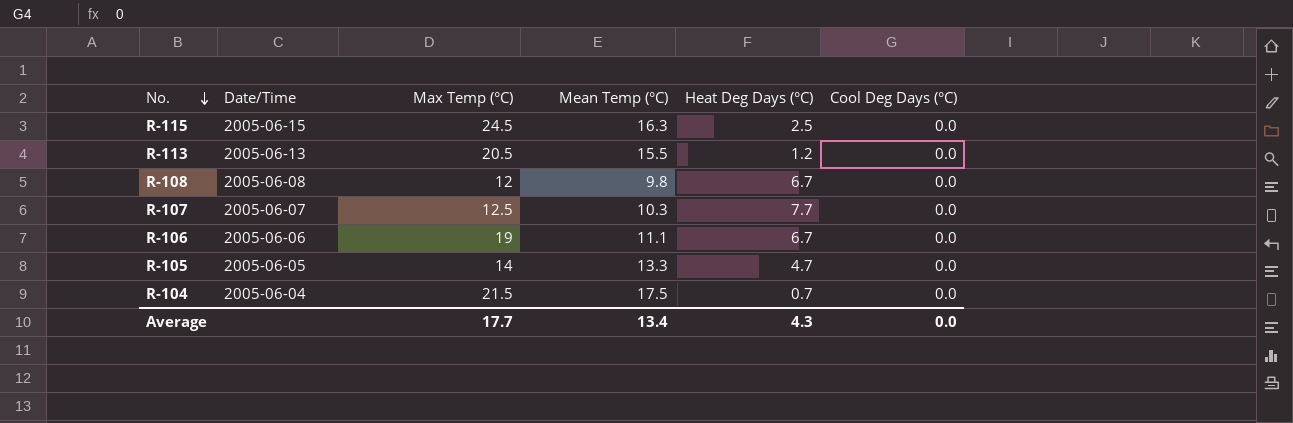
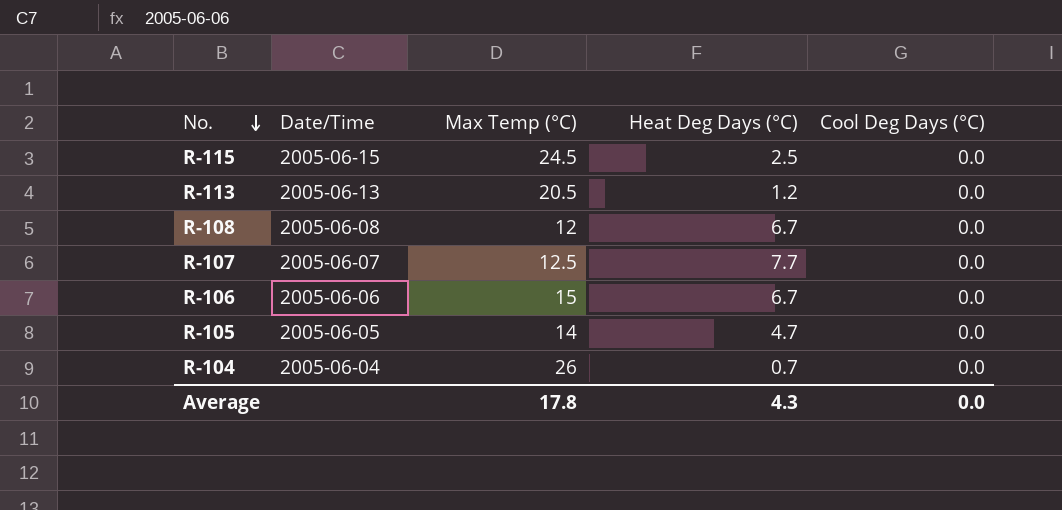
column Mean Temp (°C) | position: 4 -> none
R-106 | Max Temp (°C): 19 -> 15
R-104 | Max Temp (°C): 21.5 -> 26
Average | Max Temp (°C): 17.7 -> 17.8

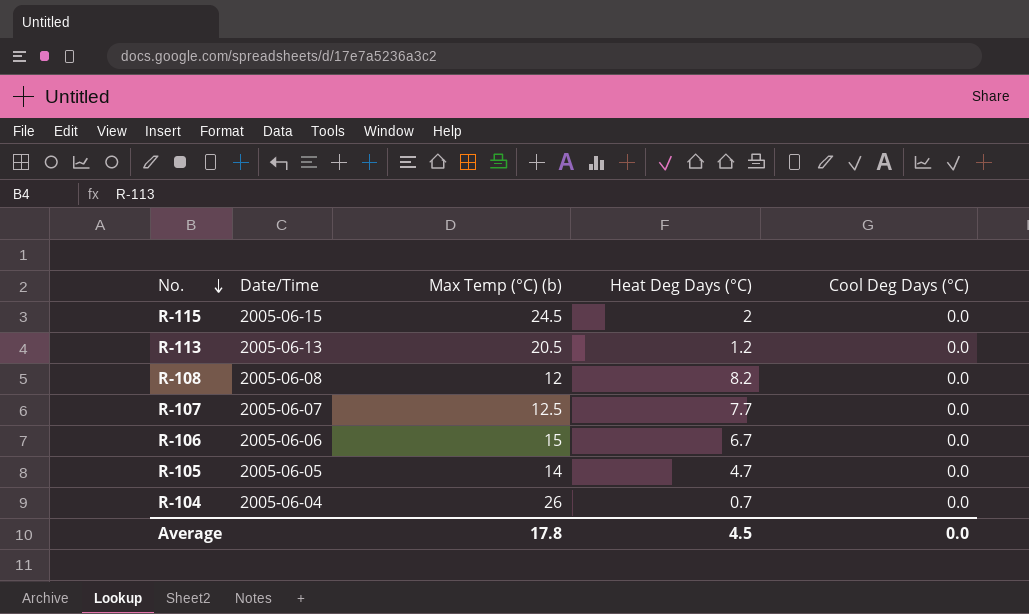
column name: Max Temp (°C) -> Max Temp (°C) (b)
R-115 | Heat Deg Days (°C): 2.5 -> 2
R-108 | Heat Deg Days (°C): 6.7 -> 8.2
Average | Heat Deg Days (°C): 4.3 -> 4.5

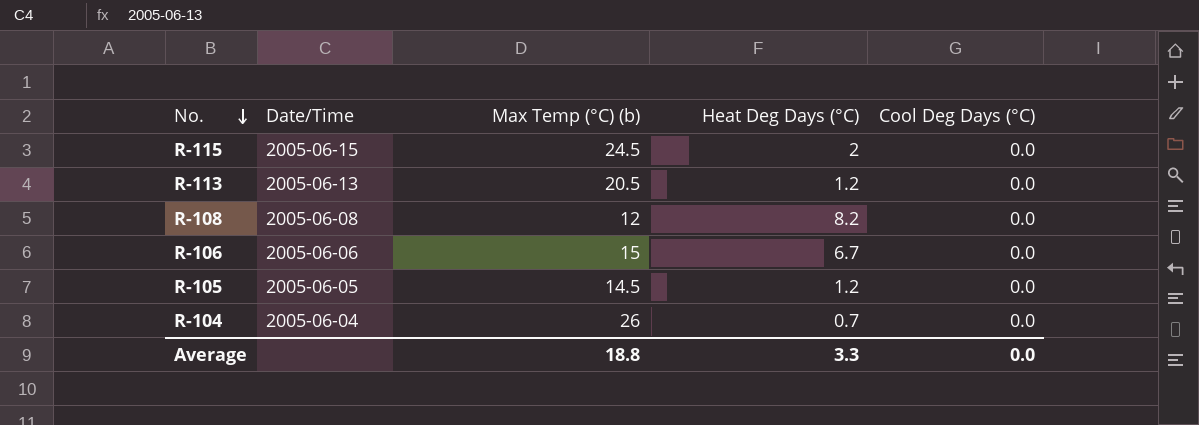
row R-107: 2005-06-07 | 12.5 | 7.7 | 0.0 -> none
R-105 | Max Temp (°C) (b): 14 -> 14.5
R-105 | Heat Deg Days (°C): 4.7 -> 1.2
Average | Max Temp (°C) (b): 17.8 -> 18.8
Average | Heat Deg Days (°C): 4.5 -> 3.3

